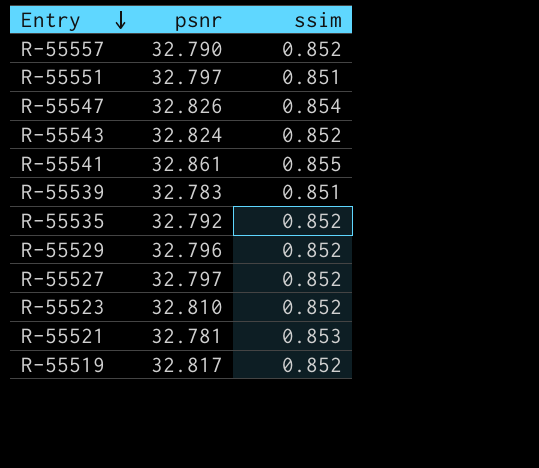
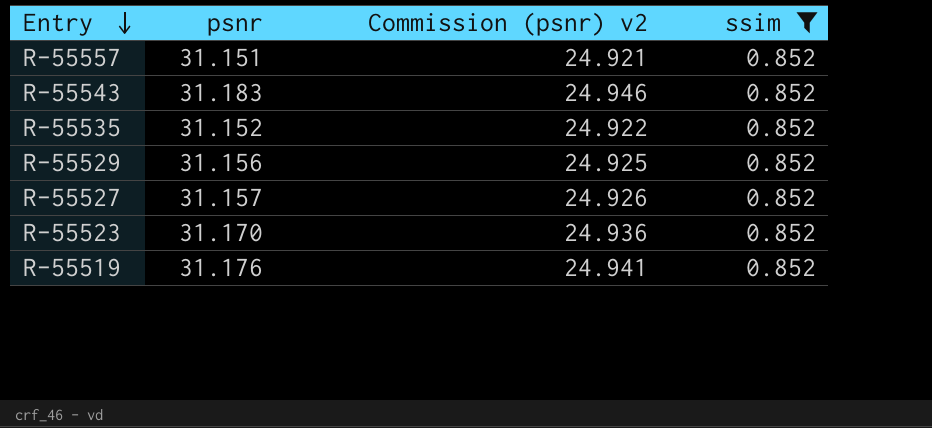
filter: none -> ssim = 0.852
column Commission (psnr) v2 | formula: none -> [psnr] * 0.8
R-55557 | psnr: 32.790 -> 31.151
R-55543 | psnr: 32.824 -> 31.183
R-55535 | psnr: 32.792 -> 31.152
R-55529 | psnr: 32.796 -> 31.156
R-55527 | psnr: 32.797 -> 31.157
R-55523 | psnr: 32.810 -> 31.170
R-55519 | psnr: 32.817 -> 31.176

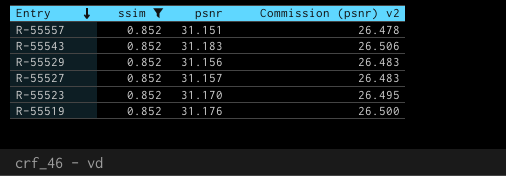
column ssim | position: 4 -> 2
column Commission (psnr) v2 | formula: [psnr] * 0.8 -> [psnr] * 0.85
row R-55535: 31.152 | 24.922 | 0.852 -> none

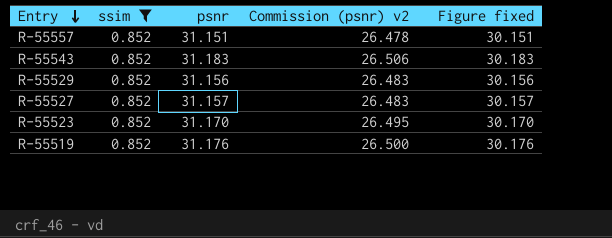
column Figure fixed | formula: none -> [psnr] - 1

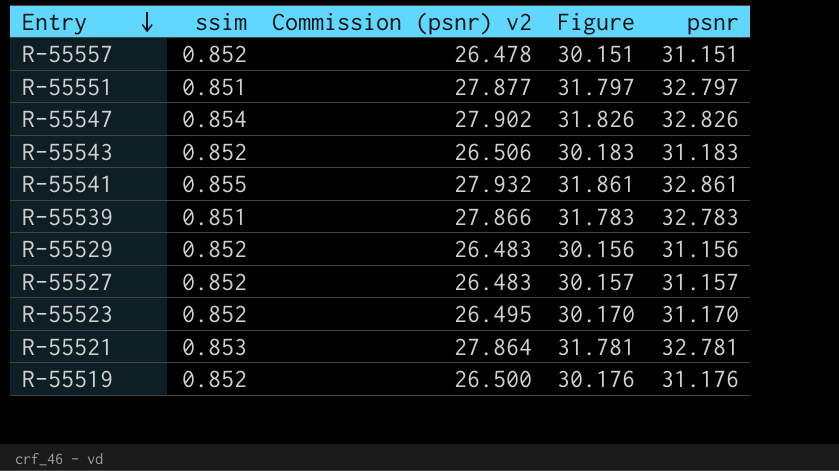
filter: ssim = 0.852 -> none
column name: Figure fixed -> Figure
column psnr | position: 3 -> 5

